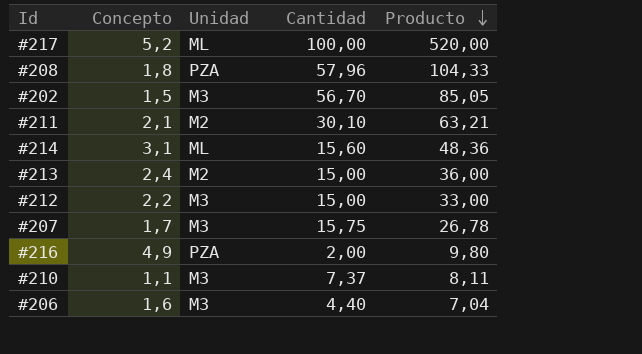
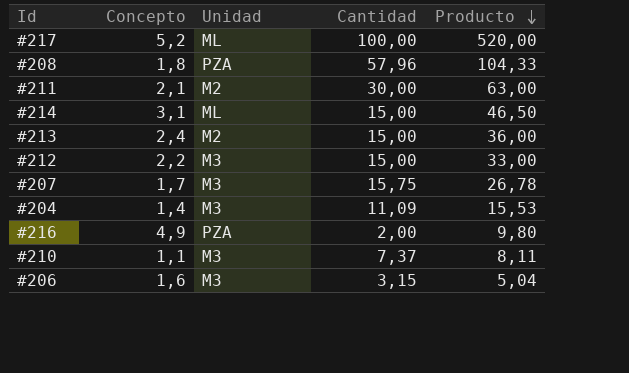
row #202: 1,5 | M3 | 56,70 | 85,05 -> none
#211 | Cantidad: 30,10 -> 30,00
#211 | Producto: 63,21 -> 63,00
#214 | Cantidad: 15,60 -> 15,00
#214 | Producto: 48,36 -> 46,50
row #204: none -> 1,4 | M3 | 11,09 | 15,53
#206 | Cantidad: 4,40 -> 3,15
#206 | Producto: 7,04 -> 5,04

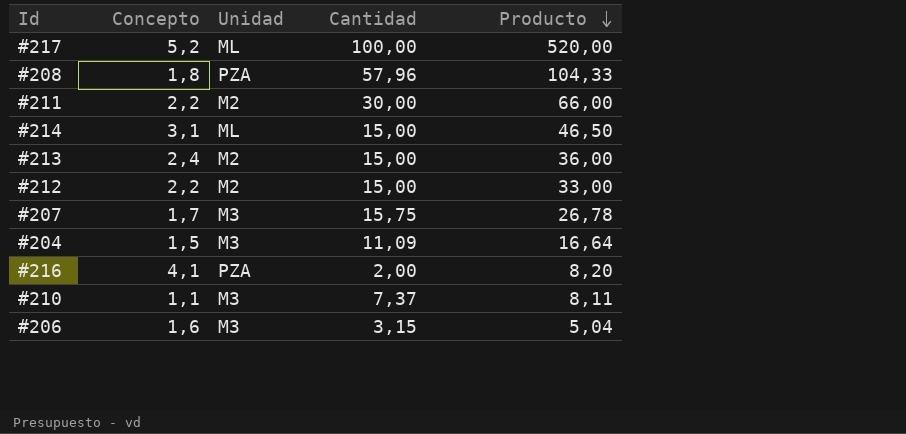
#211 | Concepto: 2,1 -> 2,2
#211 | Producto: 63,00 -> 66,00
#212 | Unidad: M3 -> M2
#204 | Concepto: 1,4 -> 1,5
#204 | Producto: 15,53 -> 16,64
#216 | Concepto: 4,9 -> 4,1
#216 | Producto: 9,80 -> 8,20

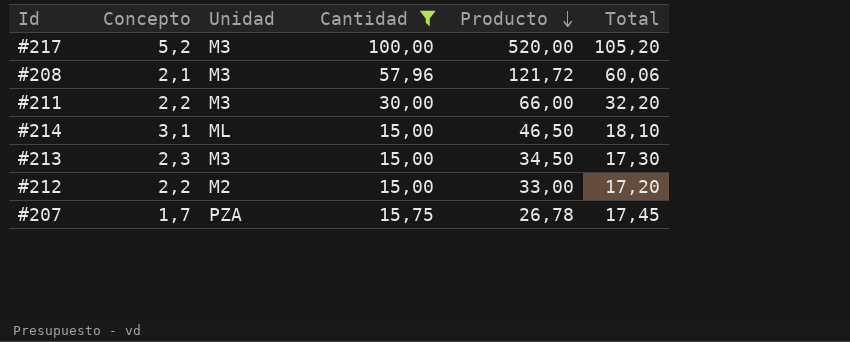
filter: none -> Cantidad >= 15,00
column Total | formula: none -> [Concepto] + [Cantidad]
#217 | Unidad: ML -> M3
#208 | Concepto: 1,8 -> 2,1
#208 | Unidad: PZA -> M3
#208 | Producto: 104,33 -> 121,72
#211 | Unidad: M2 -> M3
#213 | Concepto: 2,4 -> 2,3
#213 | Unidad: M2 -> M3
#213 | Producto: 36,00 -> 34,50
#207 | Unidad: M3 -> PZA

